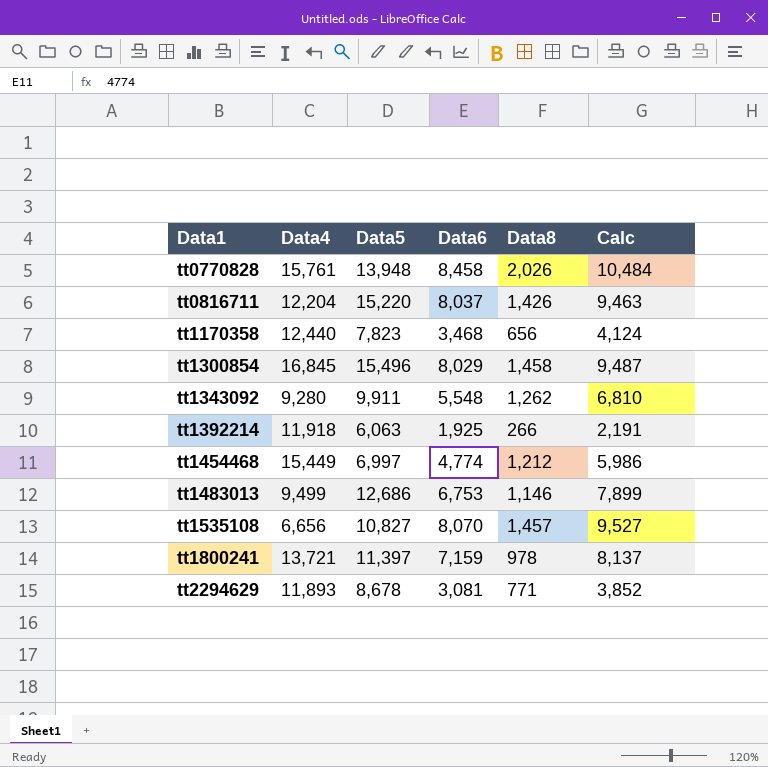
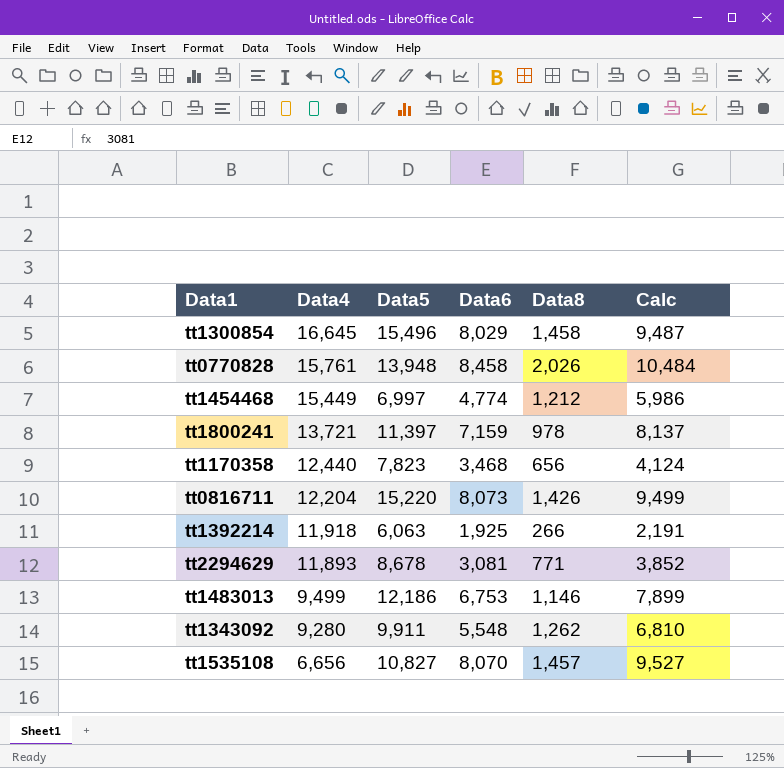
row order: Data1 ascending -> Data4 descending
tt1300854 | Data4: 16,845 -> 16,645
tt0816711 | Data6: 8,037 -> 8,073
tt0816711 | Calc: 9,463 -> 9,499
tt1483013 | Data5: 12,686 -> 12,186

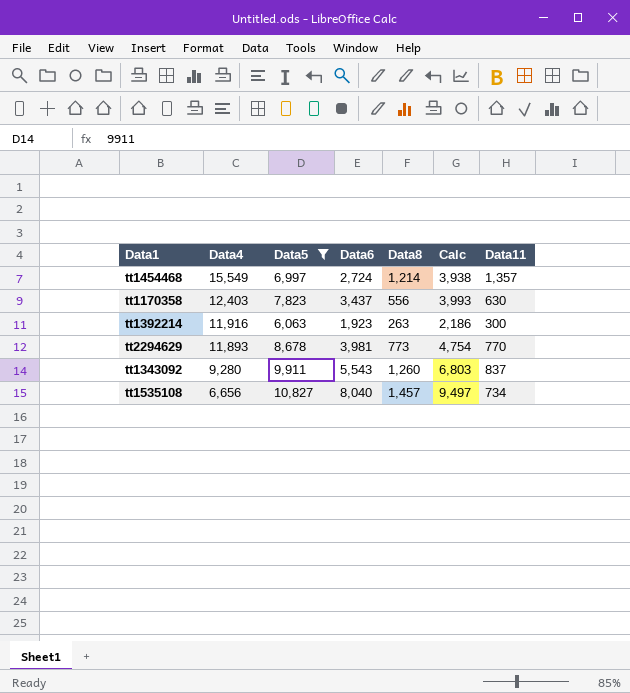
filter: none -> Data5 <= 10,827
column Data11 | position: none -> 7
tt1454468 | Data4: 15,449 -> 15,549
tt1454468 | Data6: 4,774 -> 2,724
tt1454468 | Data8: 1,212 -> 1,214
tt1454468 | Calc: 5,986 -> 3,938
tt1170358 | Data4: 12,440 -> 12,403
tt1170358 | Data6: 3,468 -> 3,437
tt1170358 | Data8: 656 -> 556
tt1170358 | Calc: 4,124 -> 3,993
tt1392214 | Data4: 11,918 -> 11,916
tt1392214 | Data6: 1,925 -> 1,923
tt1392214 | Data8: 266 -> 263
tt1392214 | Calc: 2,191 -> 2,186
tt2294629 | Data6: 3,081 -> 3,981
tt2294629 | Data8: 771 -> 773
tt2294629 | Calc: 3,852 -> 4,754
tt1343092 | Data6: 5,548 -> 5,543
tt1343092 | Data8: 1,262 -> 1,260
tt1343092 | Calc: 6,810 -> 6,803
tt1535108 | Data6: 8,070 -> 8,040
tt1535108 | Calc: 9,527 -> 9,497

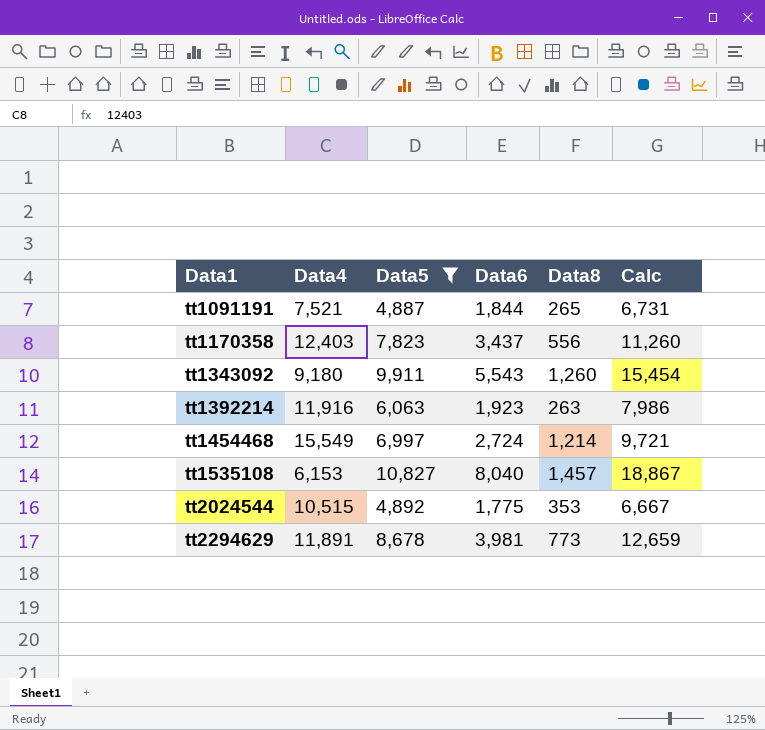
row order: Data4 descending -> Data1 ascending
column Data11 | position: 7 -> none
column Calc | formula: [Data6] + [Data8] -> [Data5] + [Data6]
row tt1091191: none -> 7,521 | 4,887 | 1,844 | 265 | 6,731
tt1343092 | Data4: 9,280 -> 9,180
tt1535108 | Data4: 6,656 -> 6,153
row tt2024544: none -> 10,515 | 4,892 | 1,775 | 353 | 6,667
tt2294629 | Data4: 11,893 -> 11,891

